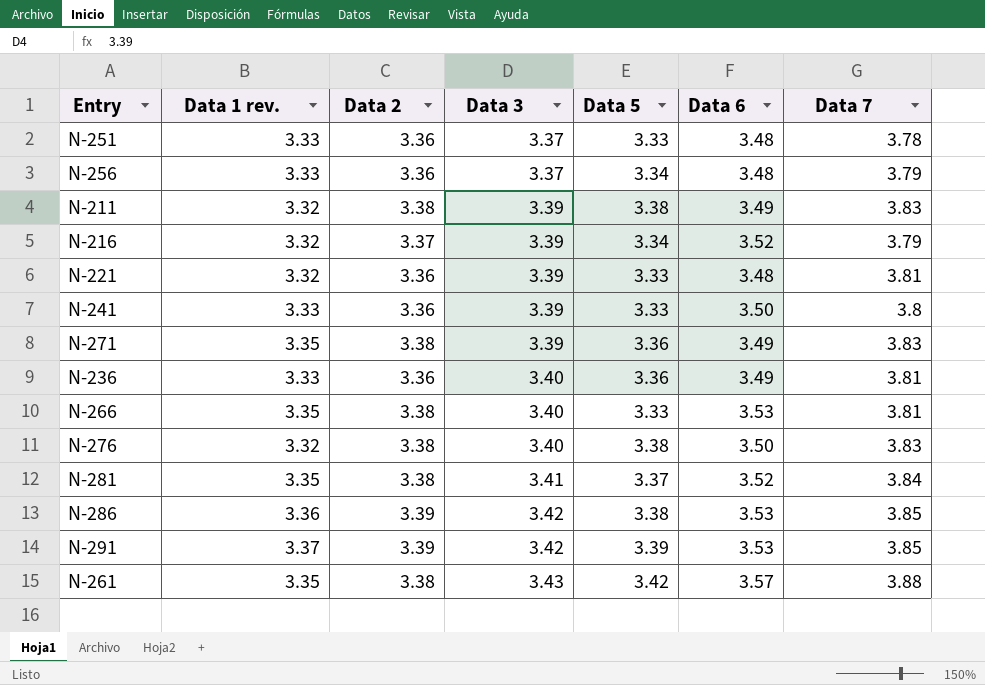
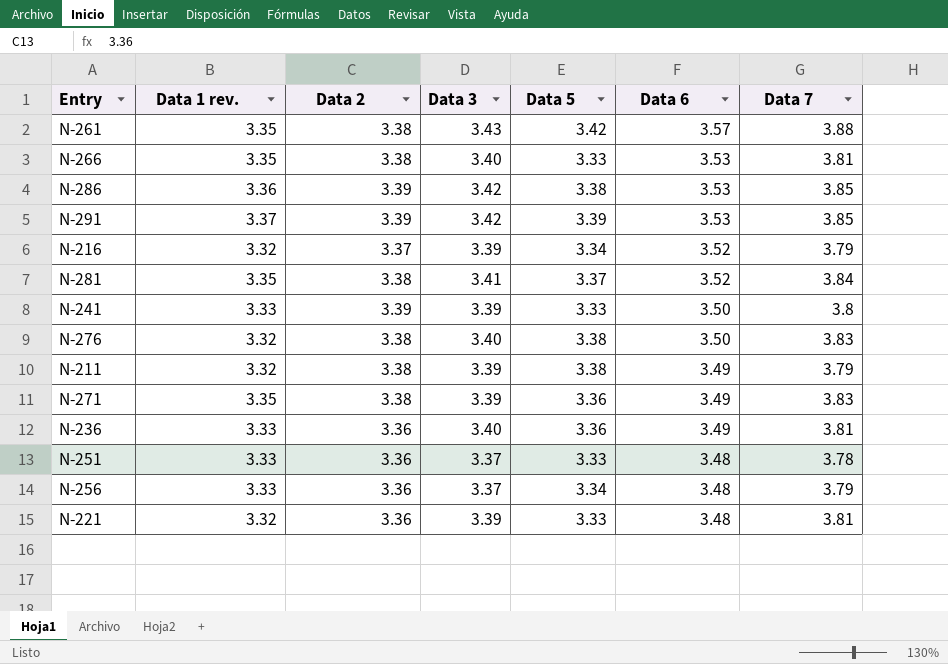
row order: Data 3 ascending -> Data 6 descending
N-241 | Data 2: 3.36 -> 3.39
N-211 | Data 7: 3.83 -> 3.79

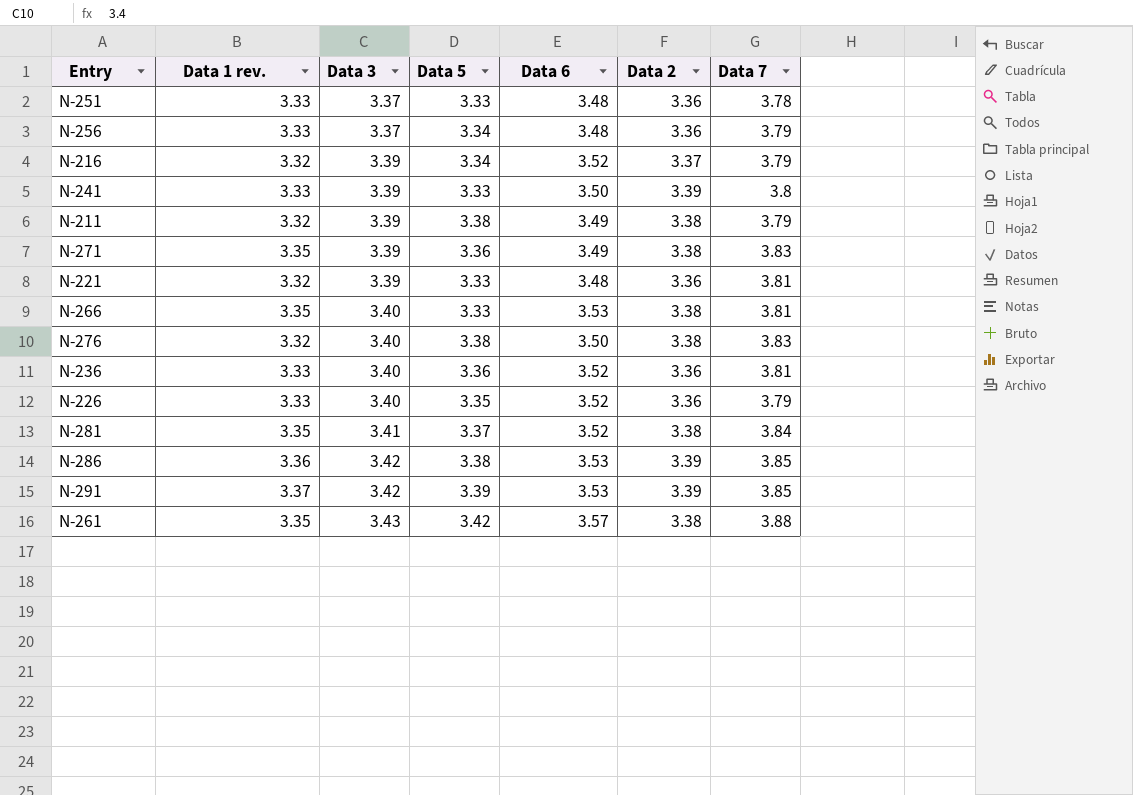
row order: Data 6 descending -> Data 3 ascending
column Data 2 | position: 3 -> 6
N-236 | Data 6: 3.49 -> 3.52
row N-226: none -> 3.33 | 3.40 | 3.35 | 3.52 | 3.36 | 3.79

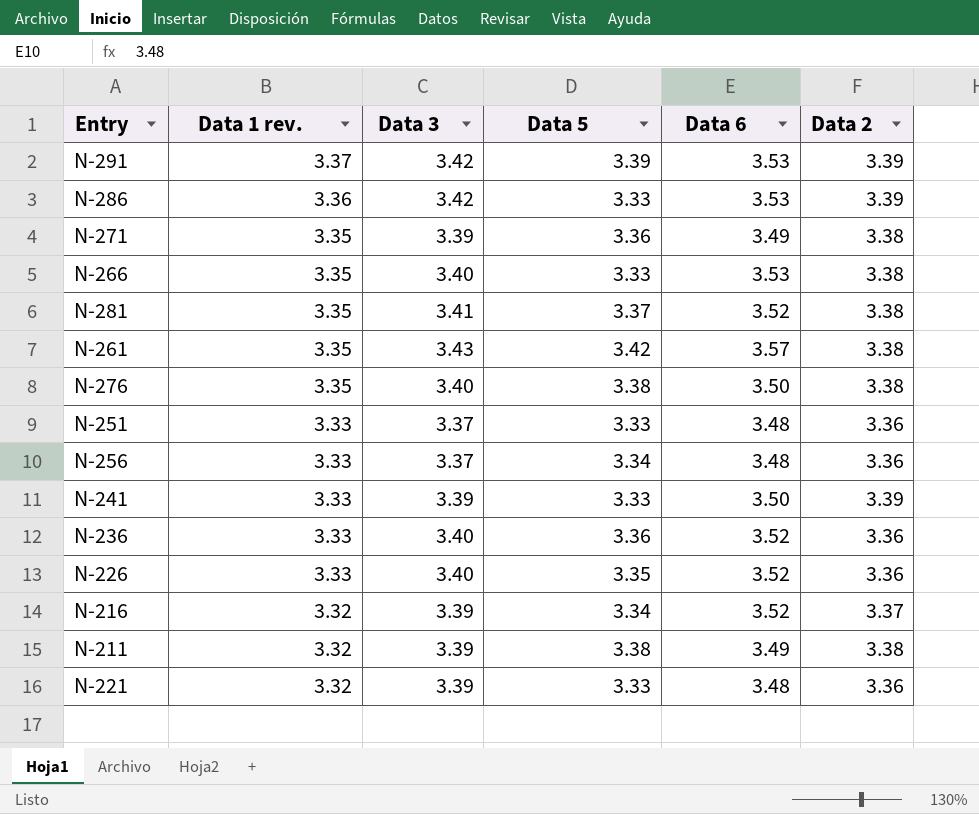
row order: Data 3 ascending -> Data 1 rev. descending
column Data 7 | position: 7 -> none
N-286 | Data 5: 3.38 -> 3.33
N-276 | Data 1 rev.: 3.32 -> 3.35

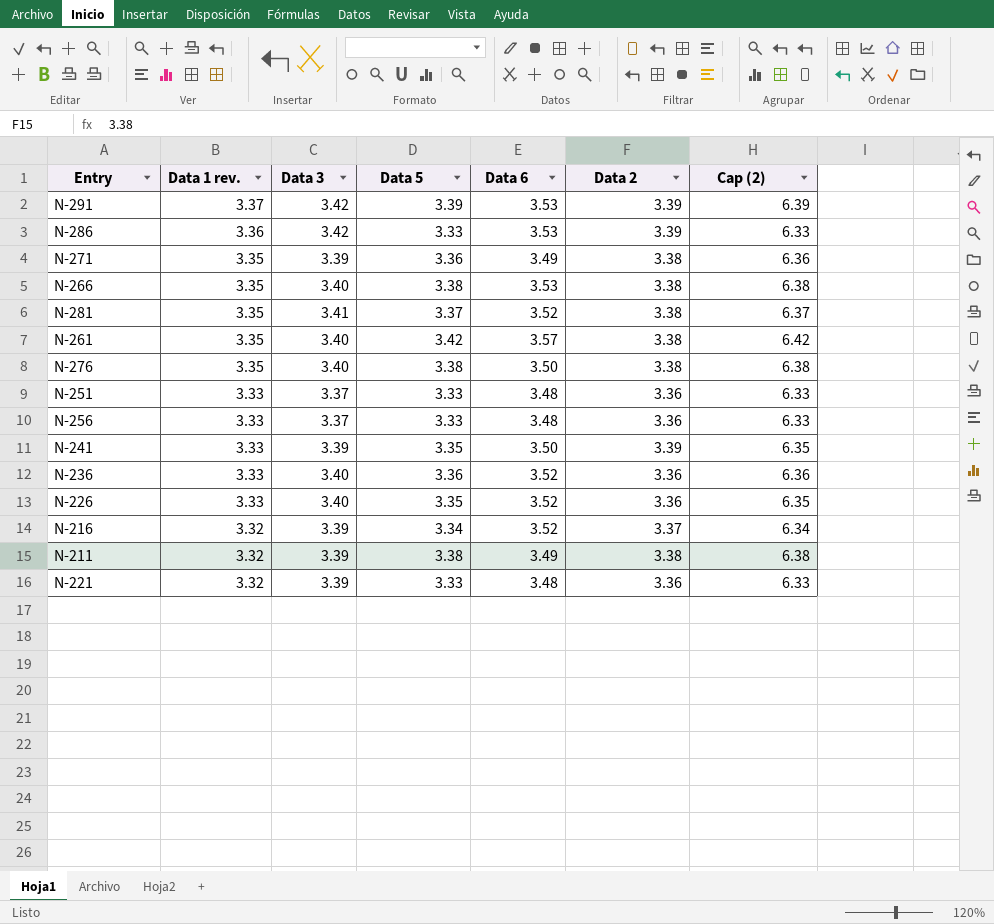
column Cap (2) | formula: none -> [Data 5] + 3
N-266 | Data 5: 3.33 -> 3.38
N-261 | Data 3: 3.43 -> 3.40
N-256 | Data 5: 3.34 -> 3.33
N-241 | Data 5: 3.33 -> 3.35

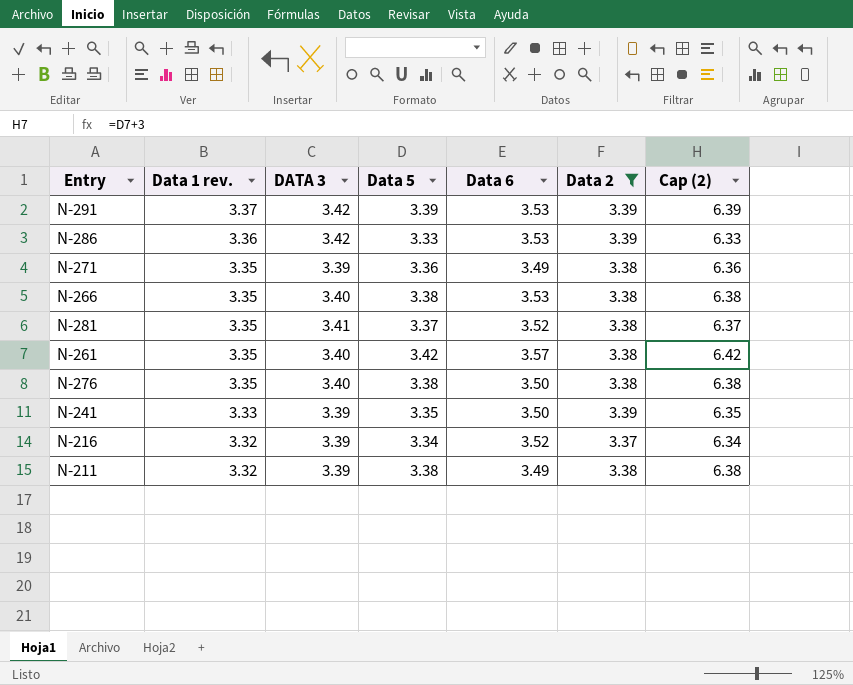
filter: none -> Data 2 != 3.36
column name: Data 3 -> DATA 3

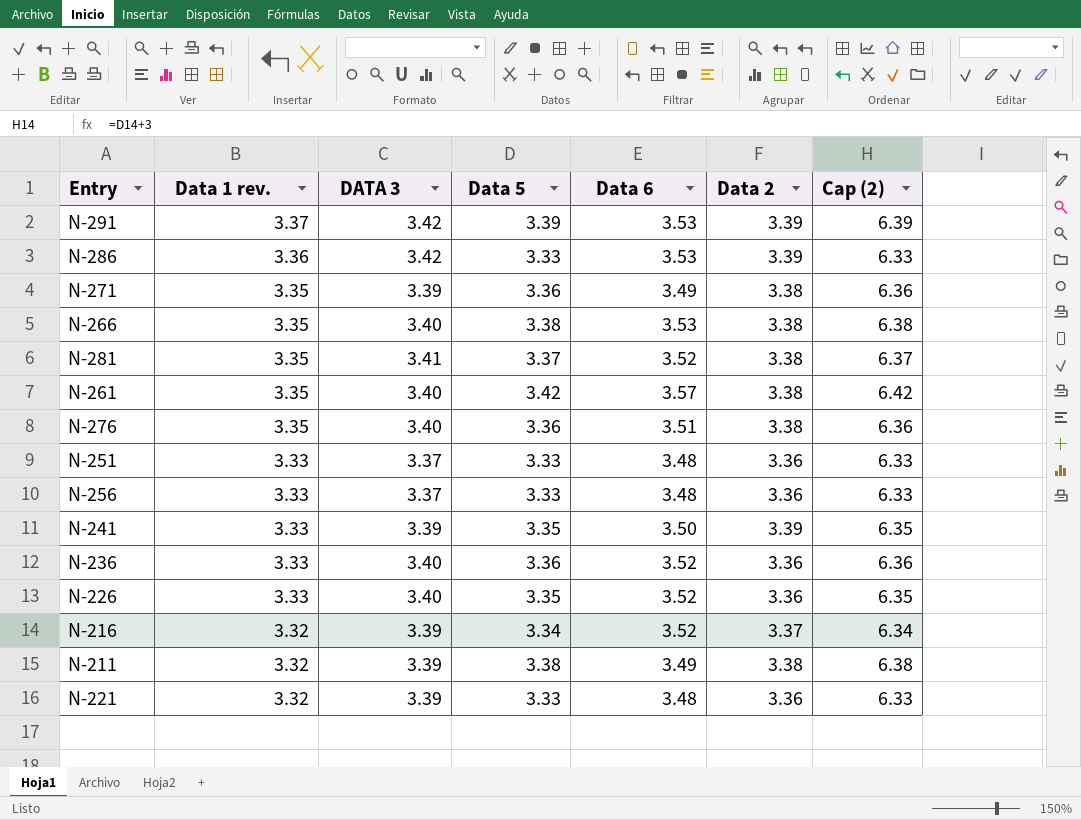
filter: Data 2 != 3.36 -> none
N-276 | Data 5: 3.38 -> 3.36
N-276 | Data 6: 3.50 -> 3.51
N-276 | Cap (2): 6.38 -> 6.36

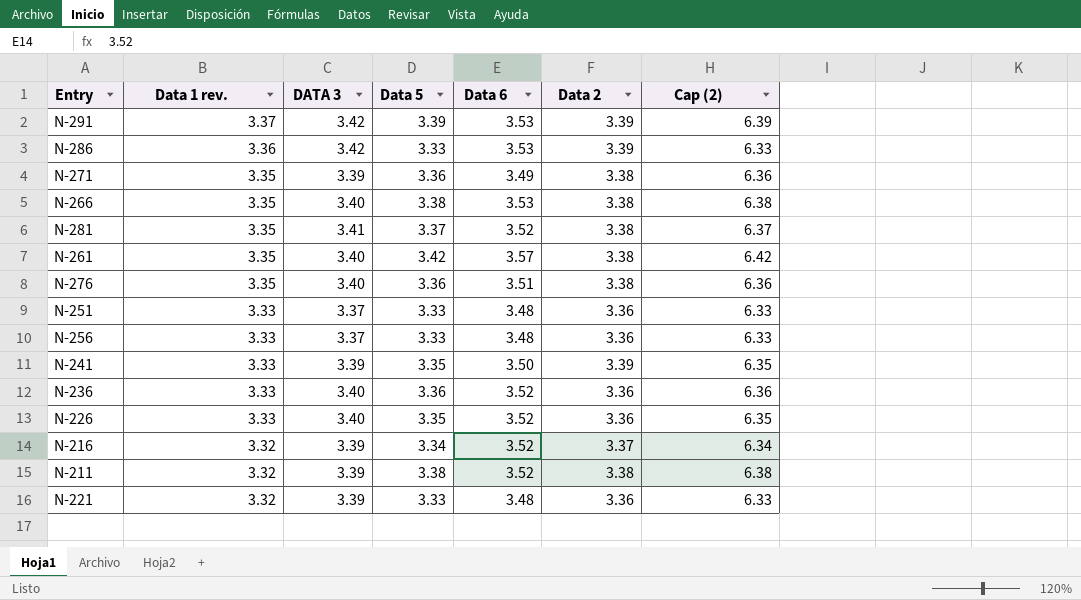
N-211 | Data 6: 3.49 -> 3.52

